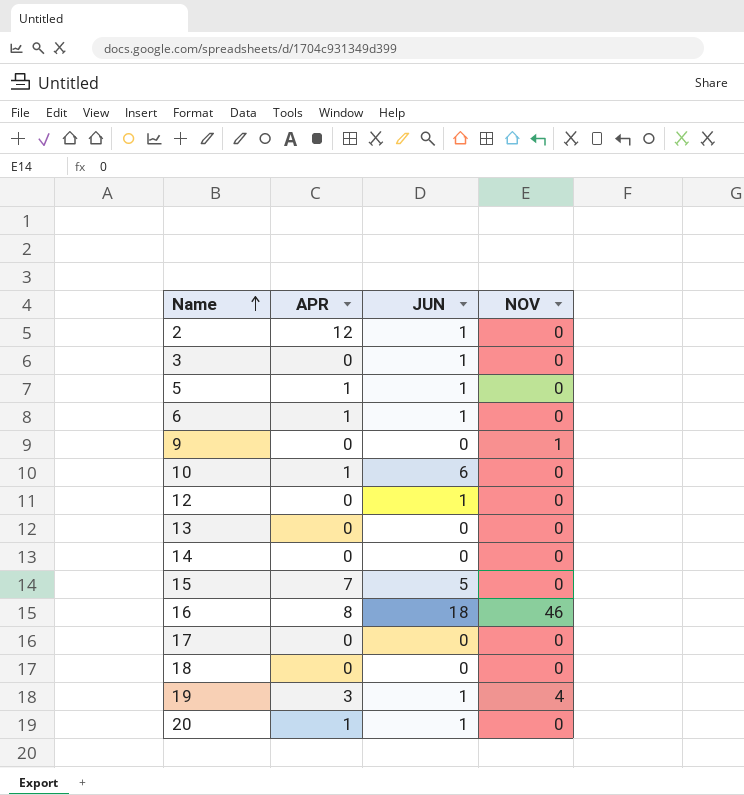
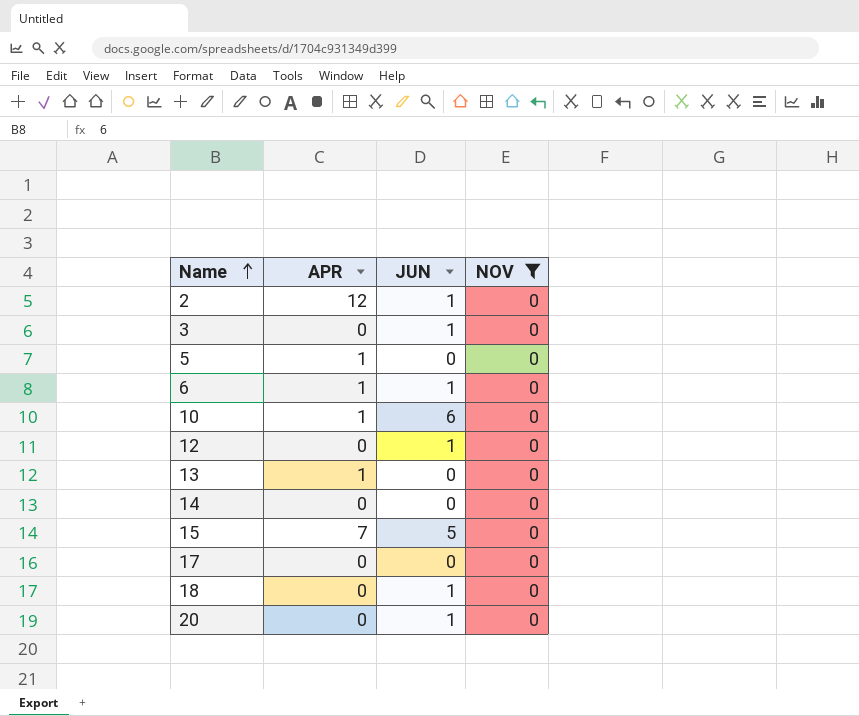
filter: none -> NOV = 0
5 | JUN: 1 -> 0
13 | APR: 0 -> 1
18 | JUN: 0 -> 1
20 | APR: 1 -> 0

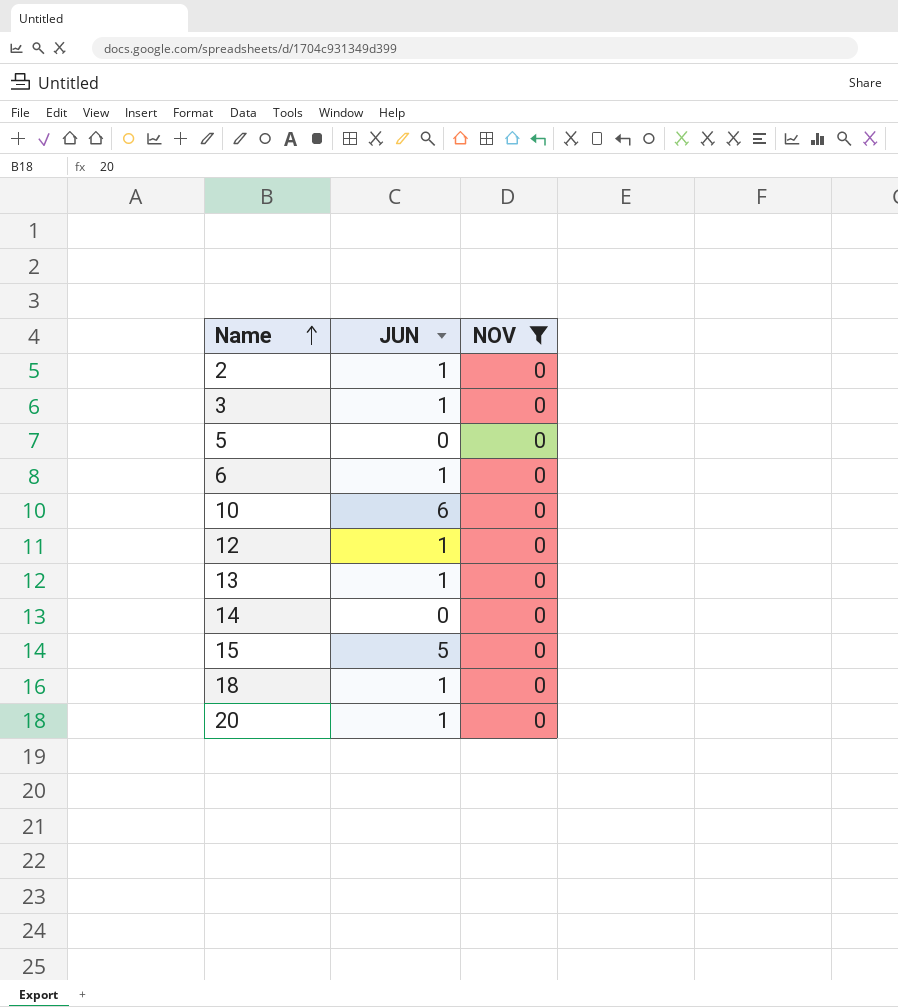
column APR | position: 2 -> none
row 17: 0 | 0 | 0 -> none
13 | JUN: 0 -> 1

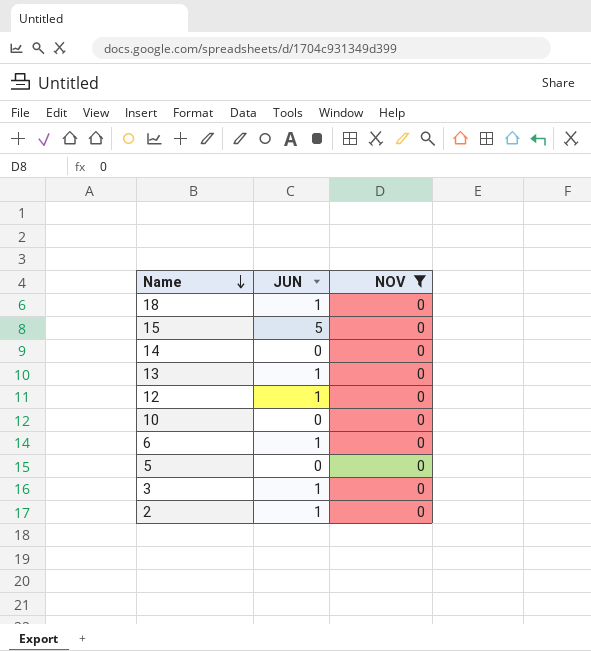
row order: Name ascending -> Name descending
row 20: 1 | 0 -> none
10 | JUN: 6 -> 0

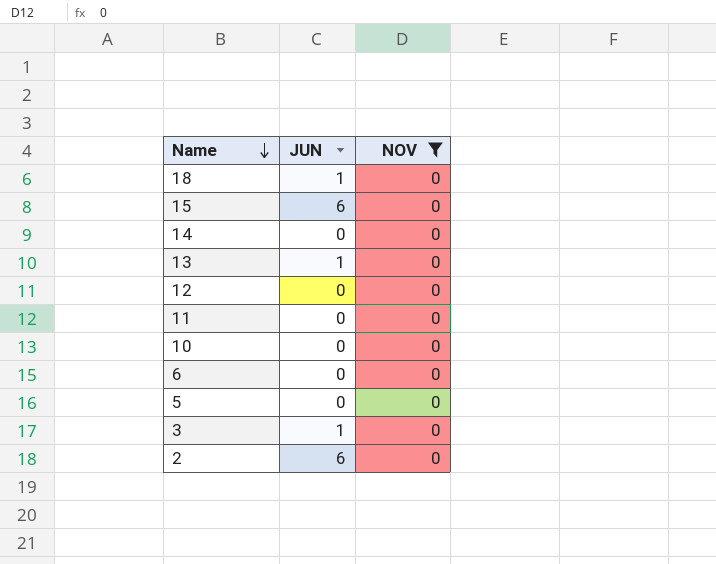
15 | JUN: 5 -> 6
12 | JUN: 1 -> 0
row 11: none -> 0 | 0
6 | JUN: 1 -> 0
2 | JUN: 1 -> 6

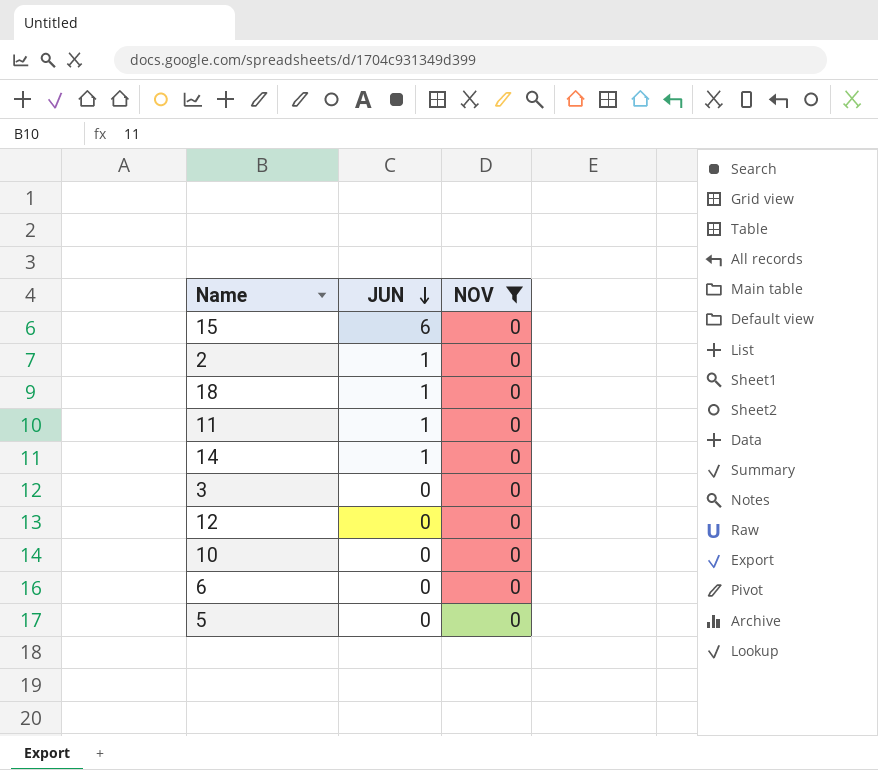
row order: Name descending -> JUN descending
row 13: 1 | 0 -> none
2 | JUN: 6 -> 1
11 | JUN: 0 -> 1
14 | JUN: 0 -> 1
3 | JUN: 1 -> 0

